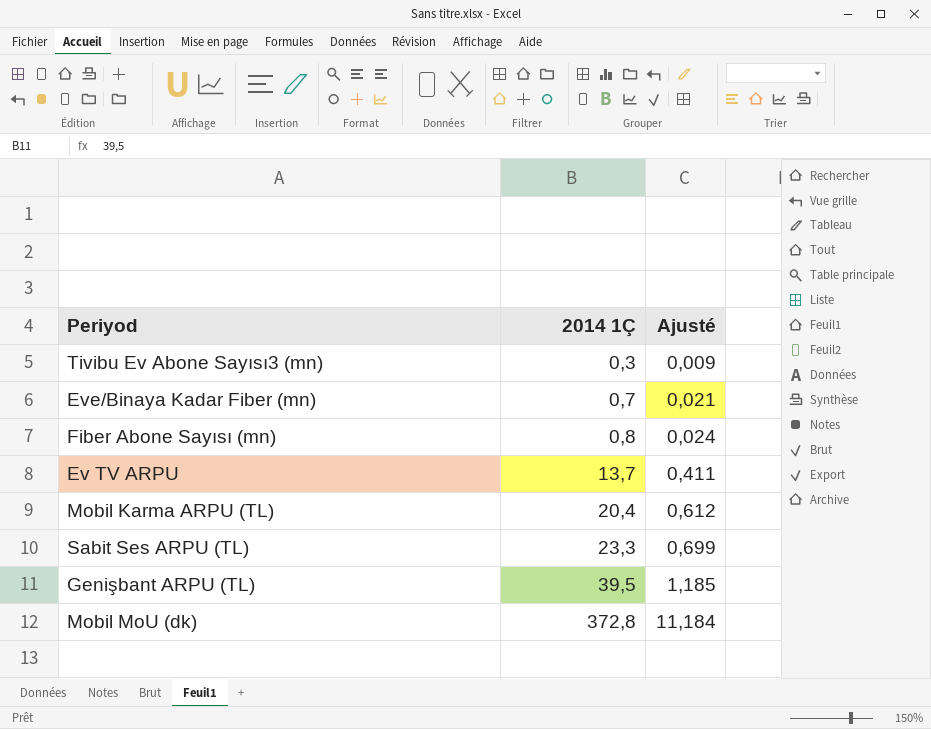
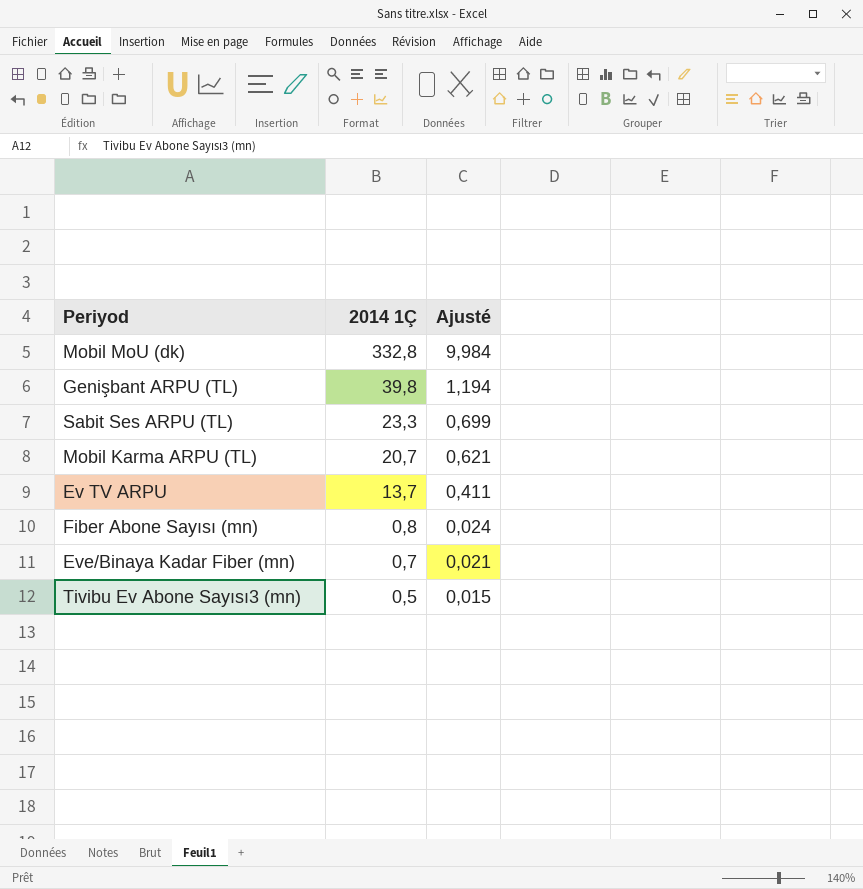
row order: 2014 1Ç ascending -> 2014 1Ç descending
Mobil MoU (dk) | 2014 1Ç: 372,8 -> 332,8
Mobil MoU (dk) | Ajusté: 11,184 -> 9,984
Genişbant ARPU (TL) | 2014 1Ç: 39,5 -> 39,8
Genişbant ARPU (TL) | Ajusté: 1,185 -> 1,194
Mobil Karma ARPU (TL) | 2014 1Ç: 20,4 -> 20,7
Mobil Karma ARPU (TL) | Ajusté: 0,612 -> 0,621
Tivibu Ev Abone Sayısı3 (mn) | 2014 1Ç: 0,3 -> 0,5
Tivibu Ev Abone Sayısı3 (mn) | Ajusté: 0,009 -> 0,015

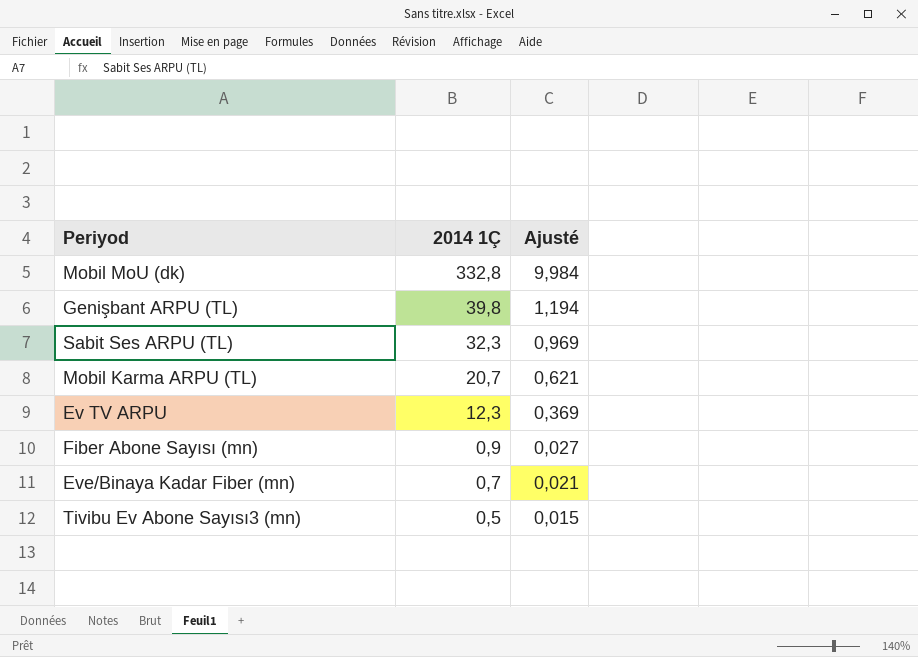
Sabit Ses ARPU (TL) | 2014 1Ç: 23,3 -> 32,3
Sabit Ses ARPU (TL) | Ajusté: 0,699 -> 0,969
Ev TV ARPU | 2014 1Ç: 13,7 -> 12,3
Ev TV ARPU | Ajusté: 0,411 -> 0,369
Fiber Abone Sayısı (mn) | 2014 1Ç: 0,8 -> 0,9
Fiber Abone Sayısı (mn) | Ajusté: 0,024 -> 0,027

